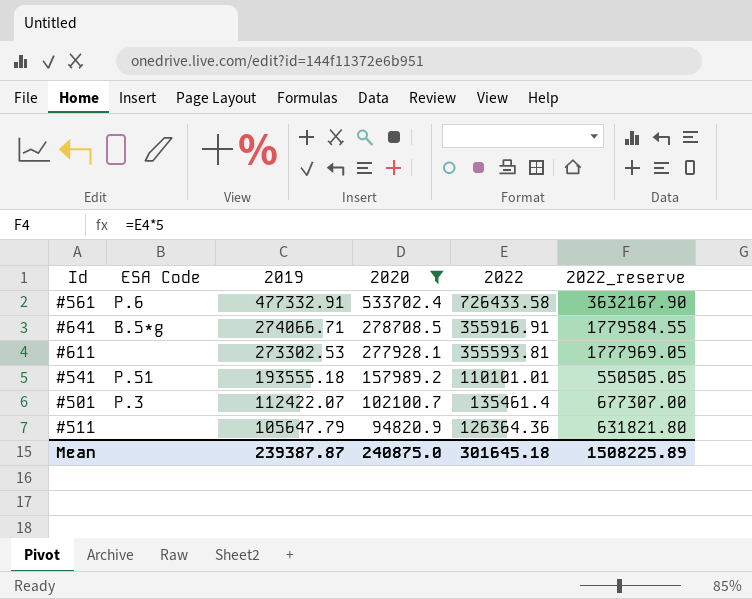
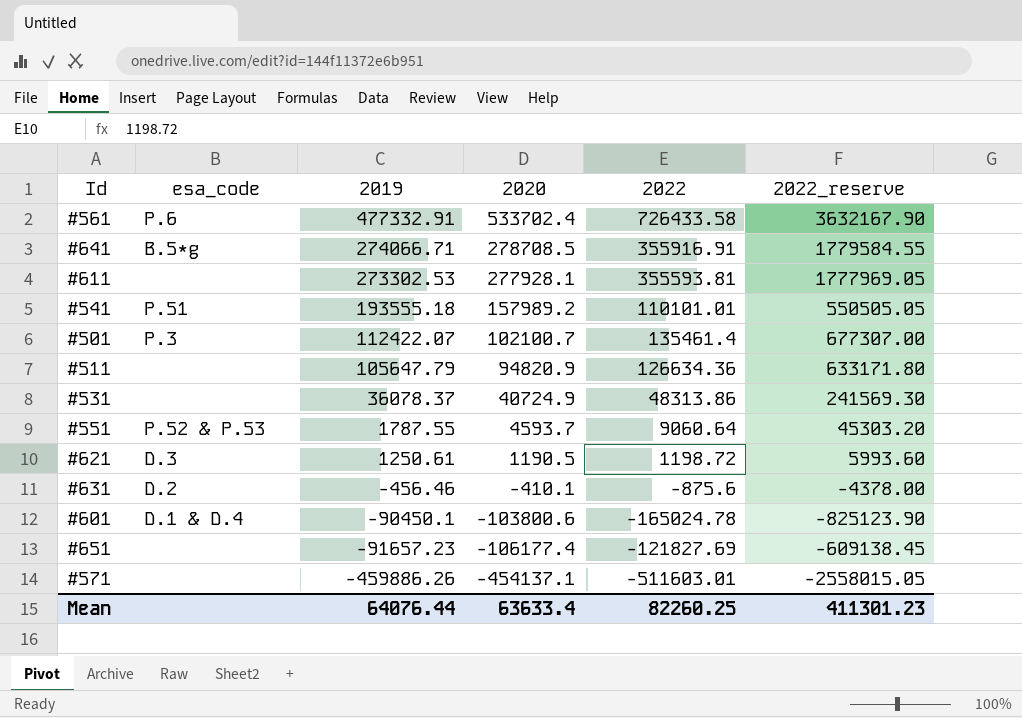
filter: 2020 >= 94820.9 -> none
column name: ESA Code -> esa_code
#511 | 2022: 126364.36 -> 126634.36
#511 | 2022_reserve: 631821.80 -> 633171.80
Mean | 2019: 239387.87 -> 64076.44
Mean | 2020: 240875.0 -> 63633.4
Mean | 2022: 301645.18 -> 82260.25
Mean | 2022_reserve: 1508225.89 -> 411301.23

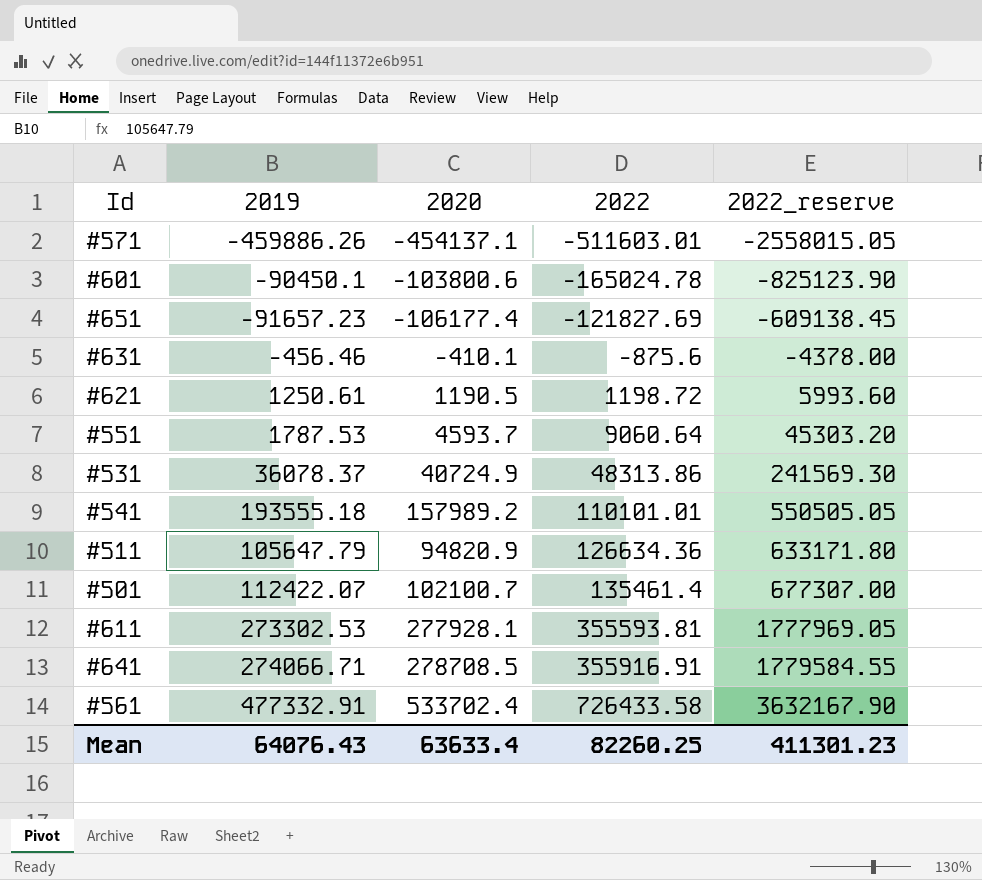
row order: 2019 descending -> 2022 ascending
column esa_code | position: 2 -> none
#551 | 2019: 1787.55 -> 1787.53
Mean | 2019: 64076.44 -> 64076.43

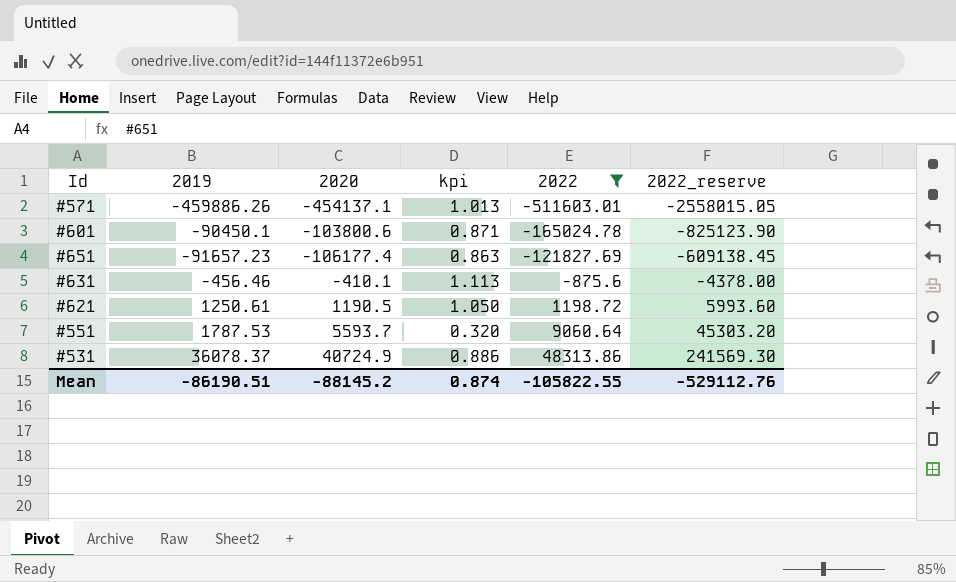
filter: none -> 2022 <= 48313.86
column kpi | formula: none -> [2019] / [2020]
#551 | 2020: 4593.7 -> 5593.7
Mean | 2019: 64076.43 -> -86190.51
Mean | 2020: 63633.4 -> -88145.2
Mean | 2022: 82260.25 -> -105822.55
Mean | 2022_reserve: 411301.23 -> -529112.76

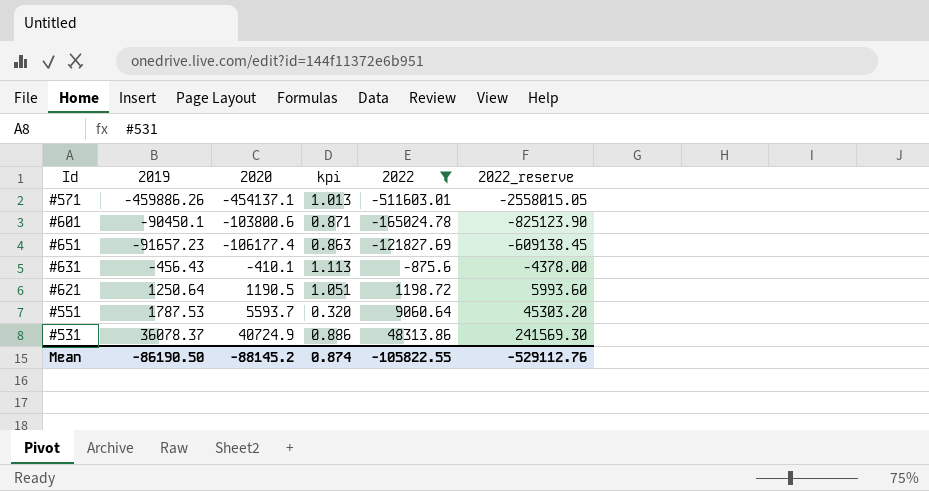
#631 | 2019: -456.46 -> -456.43
#621 | 2019: 1250.61 -> 1250.64
#621 | kpi: 1.050 -> 1.051
Mean | 2019: -86190.51 -> -86190.50

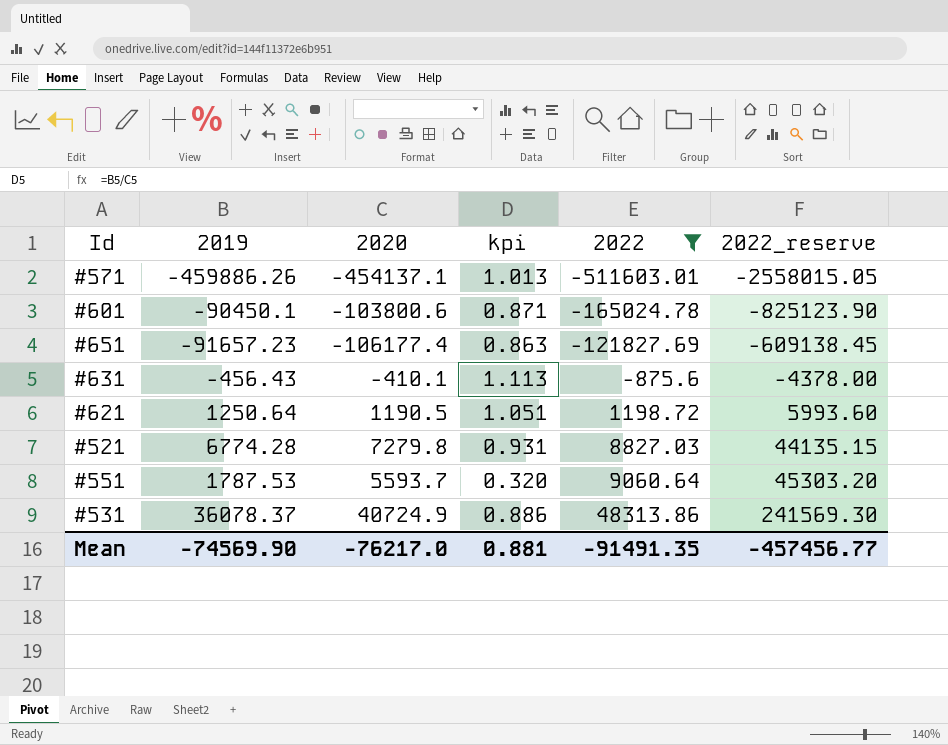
row #521: none -> 6774.28 | 7279.8 | 0.931 | 8827.03 | 44135.15
Mean | 2019: -86190.50 -> -74569.90
Mean | 2020: -88145.2 -> -76217.0
Mean | kpi: 0.874 -> 0.881
Mean | 2022: -105822.55 -> -91491.35
Mean | 2022_reserve: -529112.76 -> -457456.77

